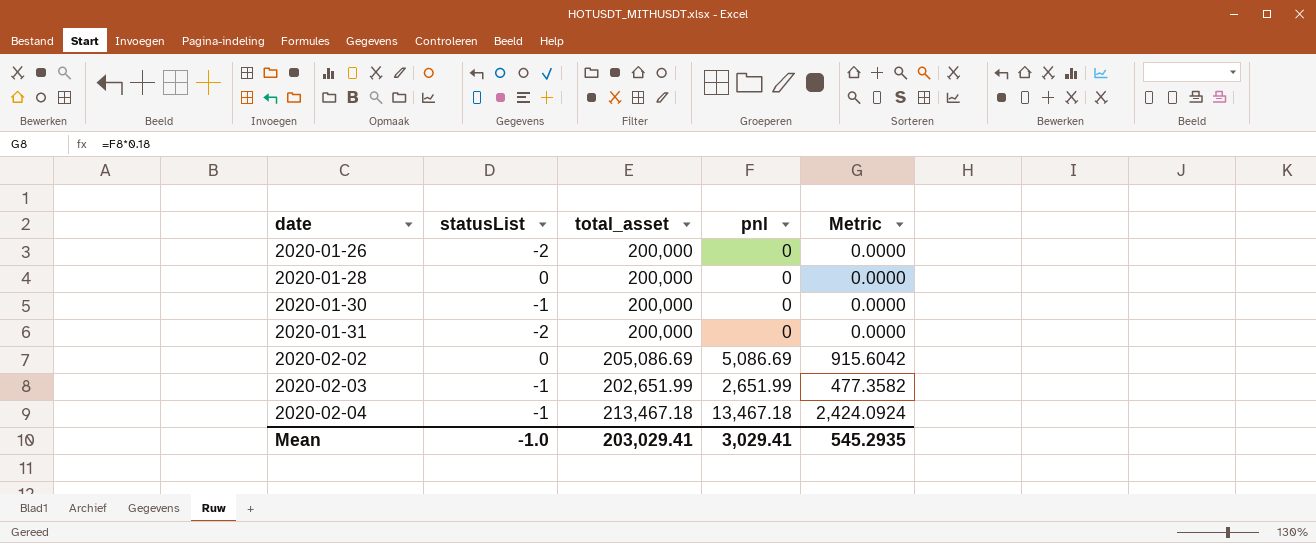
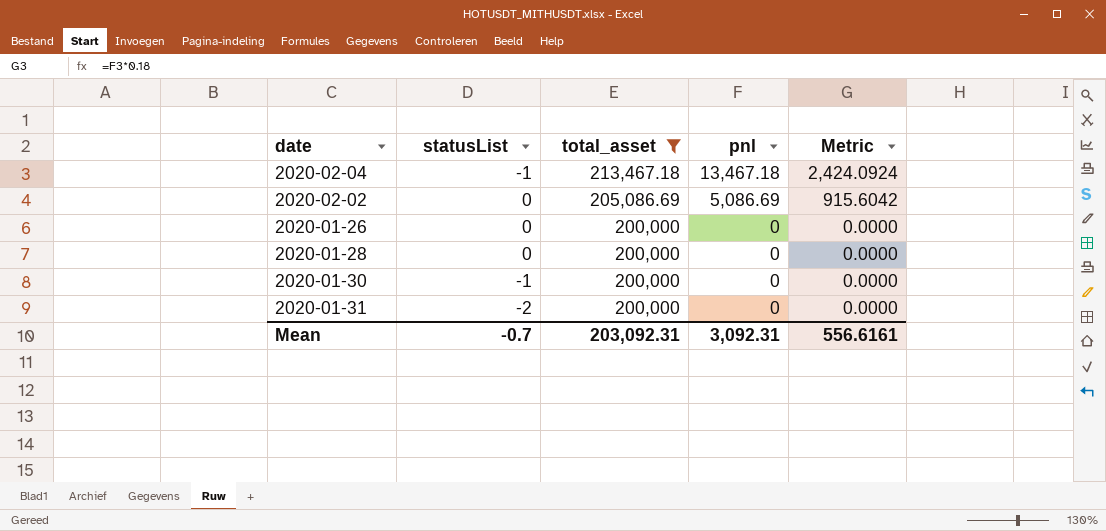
filter: none -> total_asset != 202,651.99
row order: date ascending -> total_asset descending
2020-01-26 | statusList: -2 -> 0
Mean | statusList: -1.0 -> -0.7
Mean | total_asset: 203,029.41 -> 203,092.31
Mean | pnl: 3,029.41 -> 3,092.31
Mean | Metric: 545.2935 -> 556.6161

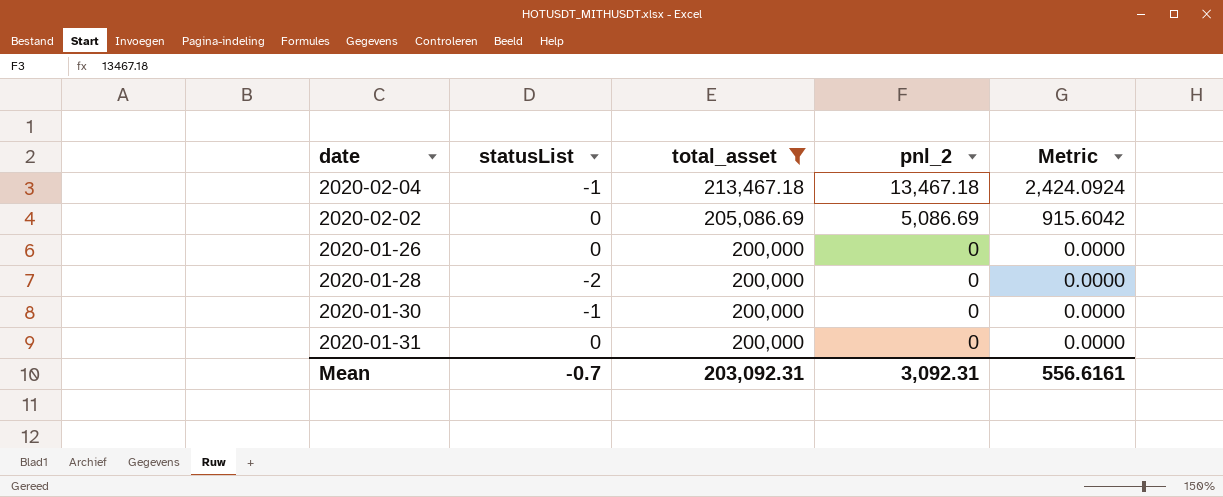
column name: pnl -> pnl_2
2020-01-28 | statusList: 0 -> -2
2020-01-31 | statusList: -2 -> 0

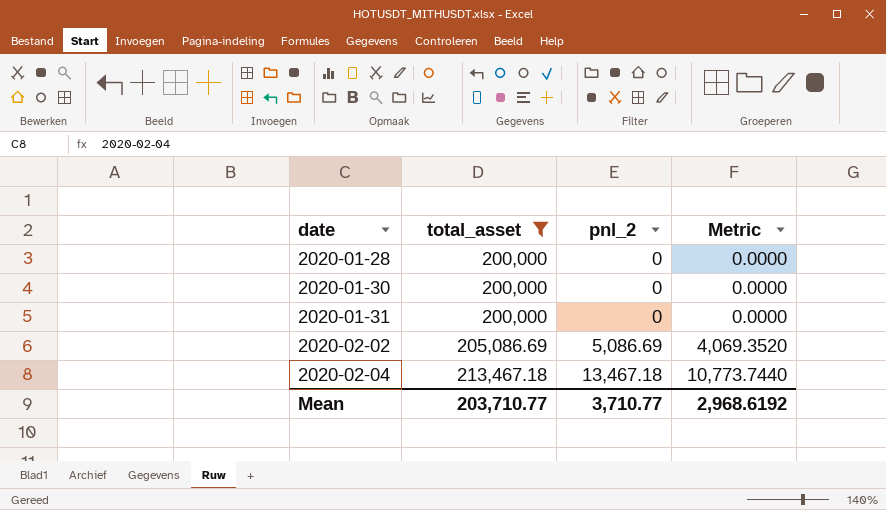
row order: total_asset descending -> date ascending
column statusList | position: 2 -> none
column Metric | formula: [pnl_2] * 0.18 -> [pnl_2] * 0.8
row 2020-01-26: 0 | 200,000 | 0 | 0.0000 -> none
Mean | total_asset: 203,092.31 -> 203,710.77
Mean | pnl_2: 3,092.31 -> 3,710.77
Mean | Metric: 556.6161 -> 2,968.6192

